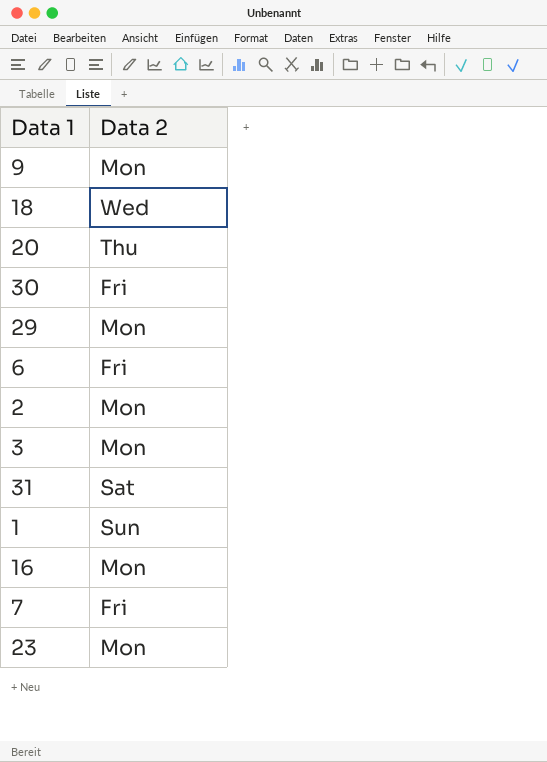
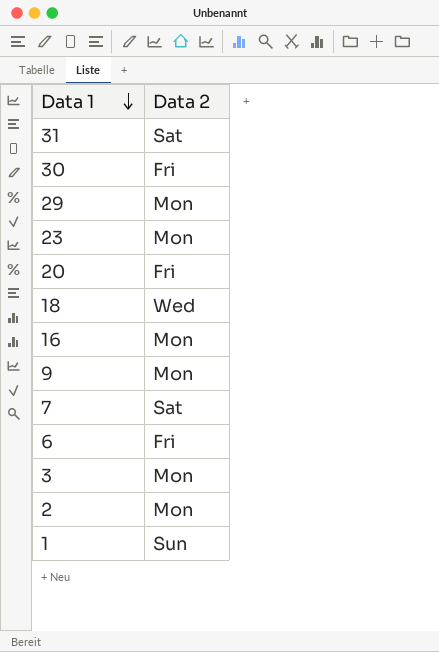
row order: none -> Data 1 descending
20 | Data 2: Thu -> Fri
7 | Data 2: Fri -> Sat

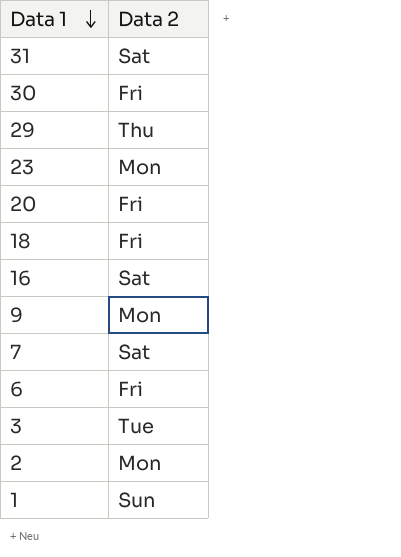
29 | Data 2: Mon -> Thu
18 | Data 2: Wed -> Fri
16 | Data 2: Mon -> Sat
3 | Data 2: Mon -> Tue

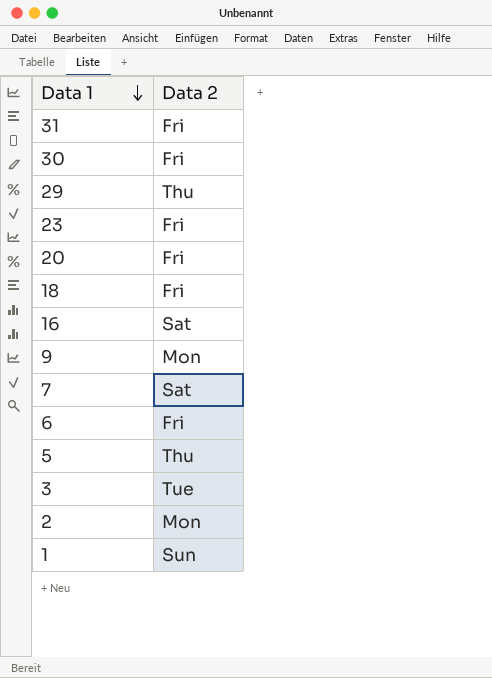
31 | Data 2: Sat -> Fri
23 | Data 2: Mon -> Fri
row 5: none -> Thu

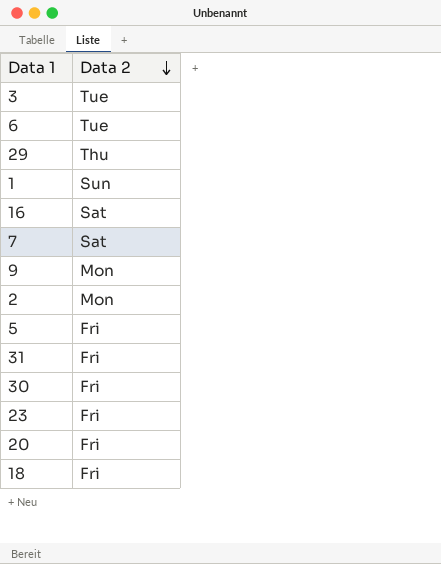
row order: Data 1 descending -> Data 2 descending
6 | Data 2: Fri -> Tue
5 | Data 2: Thu -> Fri

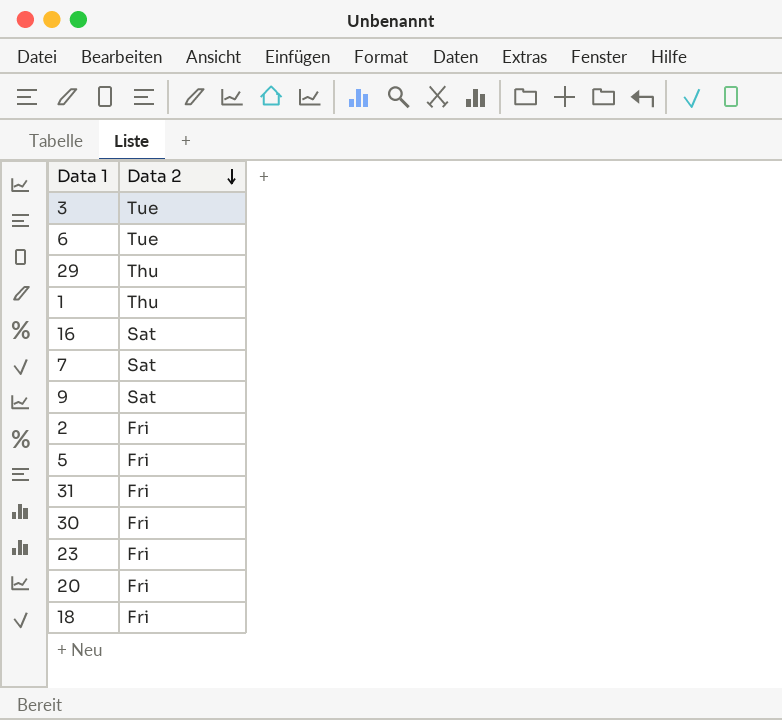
1 | Data 2: Sun -> Thu
9 | Data 2: Mon -> Sat
2 | Data 2: Mon -> Fri

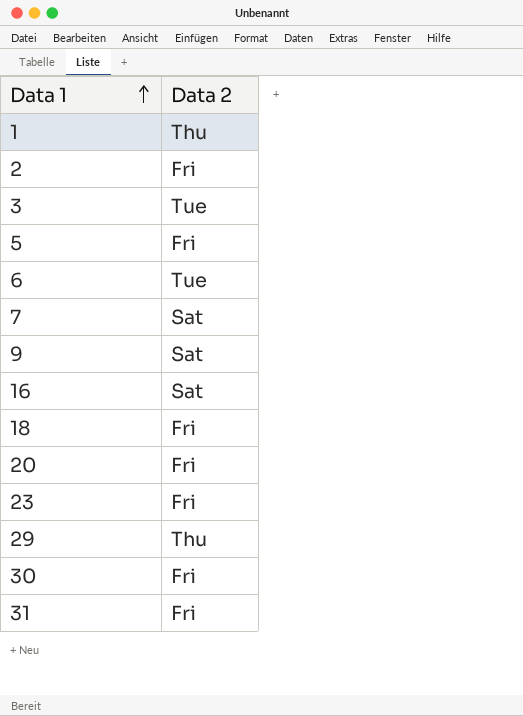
row order: Data 2 descending -> Data 1 ascending

